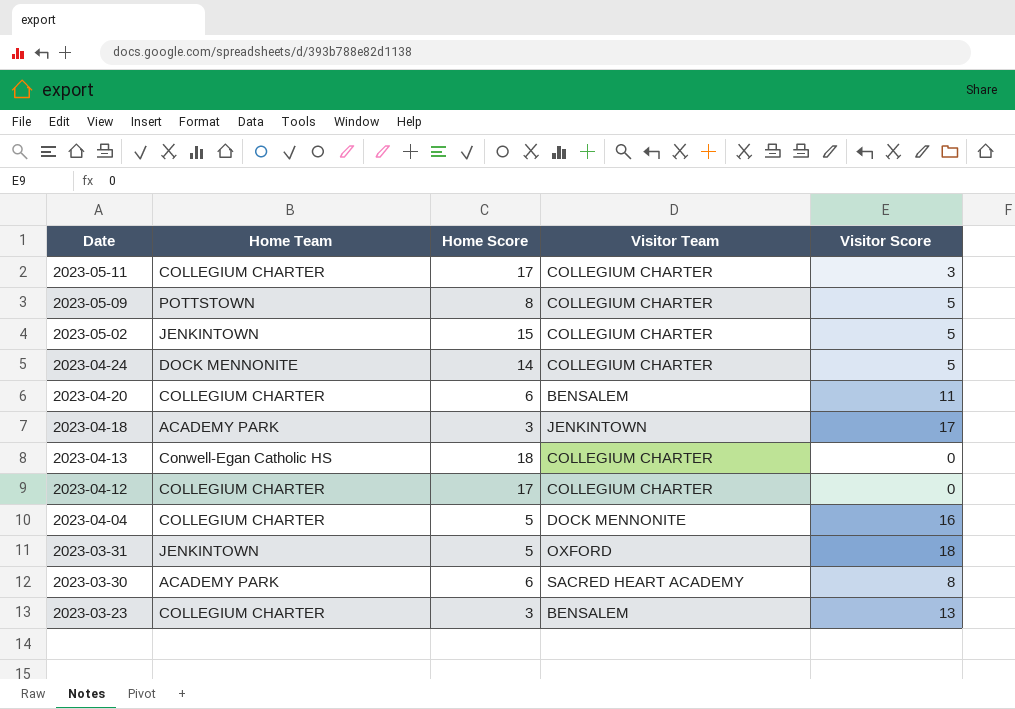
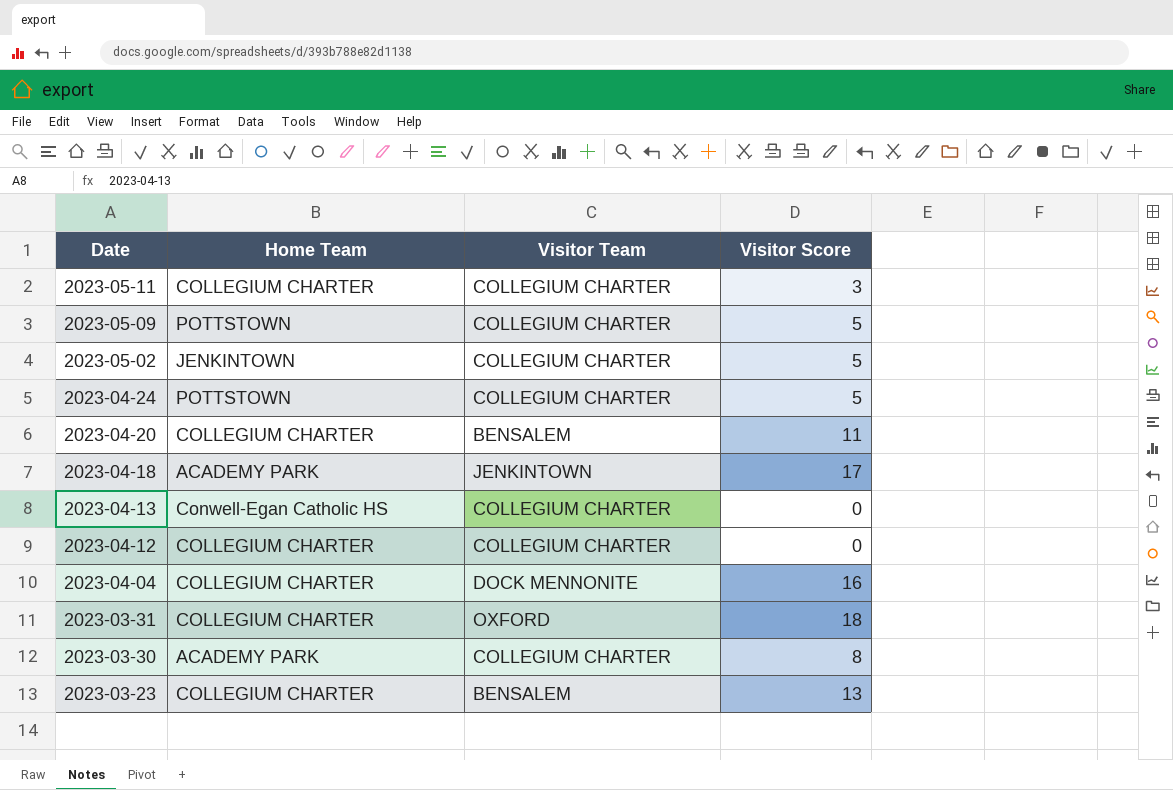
column Home Score | position: 3 -> none
2023-04-24 | Home Team: DOCK MENNONITE -> POTTSTOWN
2023-03-31 | Home Team: JENKINTOWN -> COLLEGIUM CHARTER
2023-03-30 | Visitor Team: SACRED HEART ACADEMY -> COLLEGIUM CHARTER

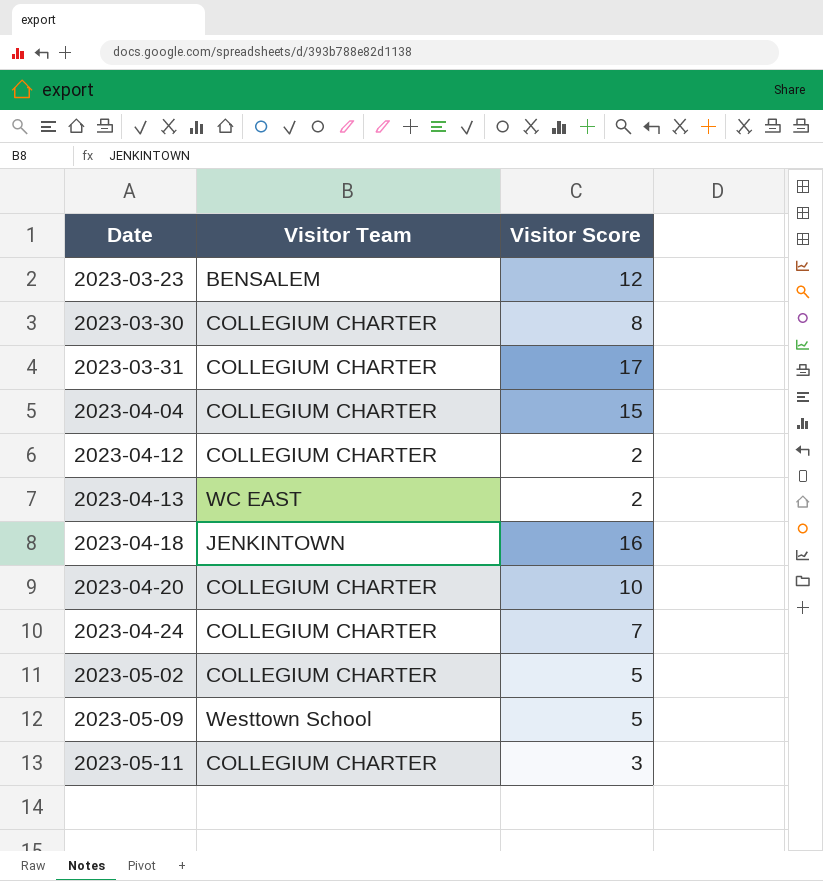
row order: Date descending -> Date ascending
column Home Team | position: 2 -> none
2023-03-23 | Visitor Score: 13 -> 12
2023-03-31 | Visitor Team: OXFORD -> COLLEGIUM CHARTER
2023-03-31 | Visitor Score: 18 -> 17
2023-04-04 | Visitor Team: DOCK MENNONITE -> COLLEGIUM CHARTER
2023-04-04 | Visitor Score: 16 -> 15
2023-04-12 | Visitor Score: 0 -> 2
2023-04-13 | Visitor Team: COLLEGIUM CHARTER -> WC EAST
2023-04-13 | Visitor Score: 0 -> 2
2023-04-18 | Visitor Score: 17 -> 16
2023-04-20 | Visitor Team: BENSALEM -> COLLEGIUM CHARTER
2023-04-20 | Visitor Score: 11 -> 10
2023-04-24 | Visitor Score: 5 -> 7
2023-05-09 | Visitor Team: COLLEGIUM CHARTER -> Westtown School

